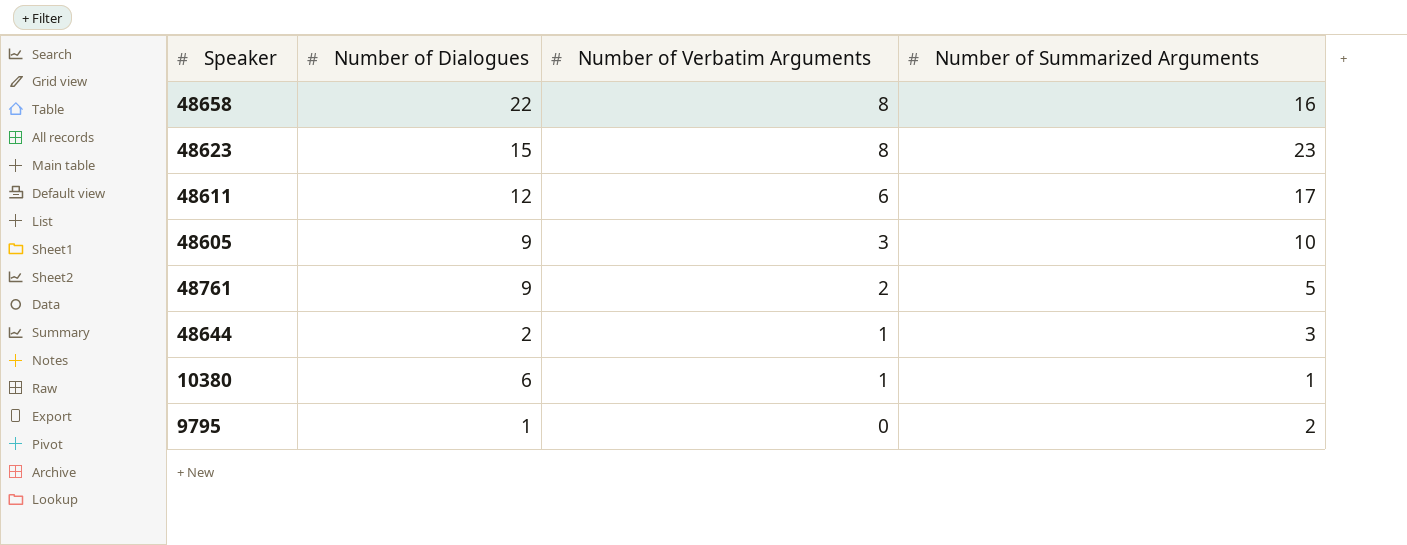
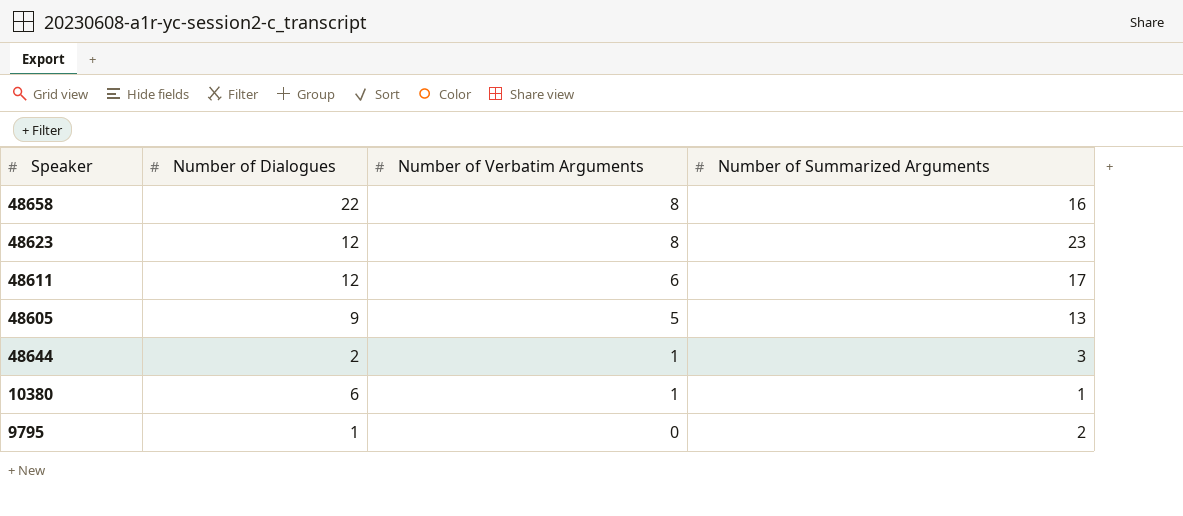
row 48761: 9 | 2 | 5 -> none
48623 | Number of Dialogues: 15 -> 12
48605 | Number of Verbatim Arguments: 3 -> 5
48605 | Number of Summarized Arguments: 10 -> 13

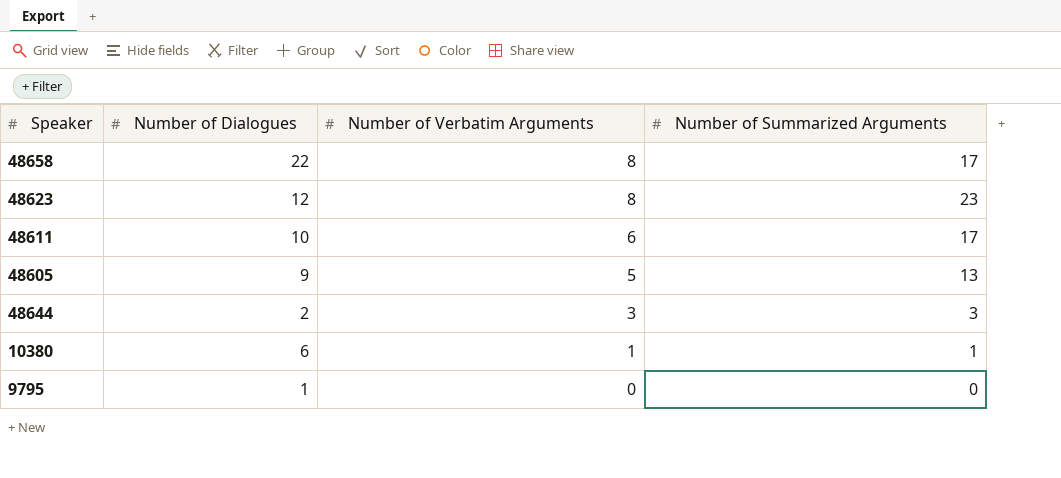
48658 | Number of Summarized Arguments: 16 -> 17
48611 | Number of Dialogues: 12 -> 10
48644 | Number of Verbatim Arguments: 1 -> 3
9795 | Number of Summarized Arguments: 2 -> 0

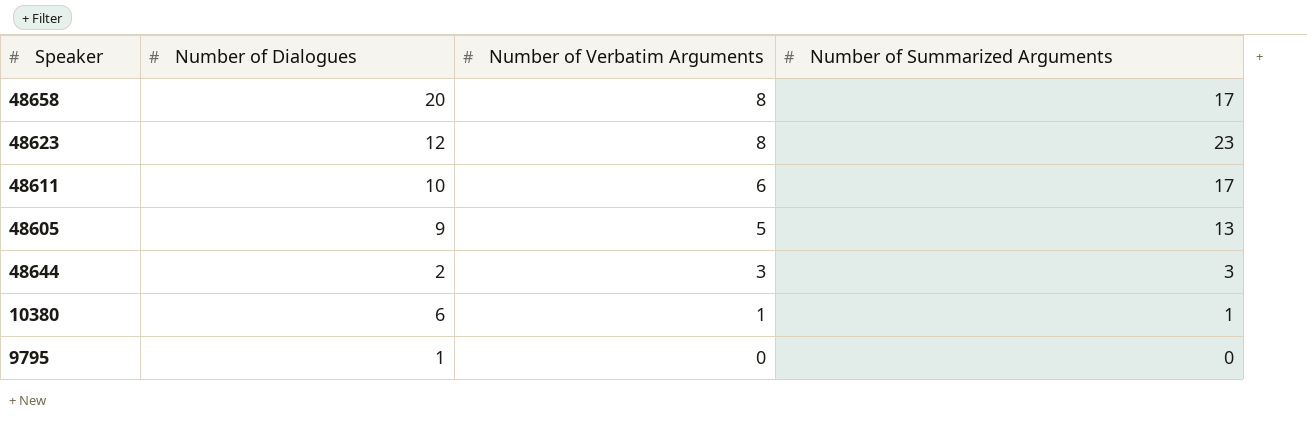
48658 | Number of Dialogues: 22 -> 20

